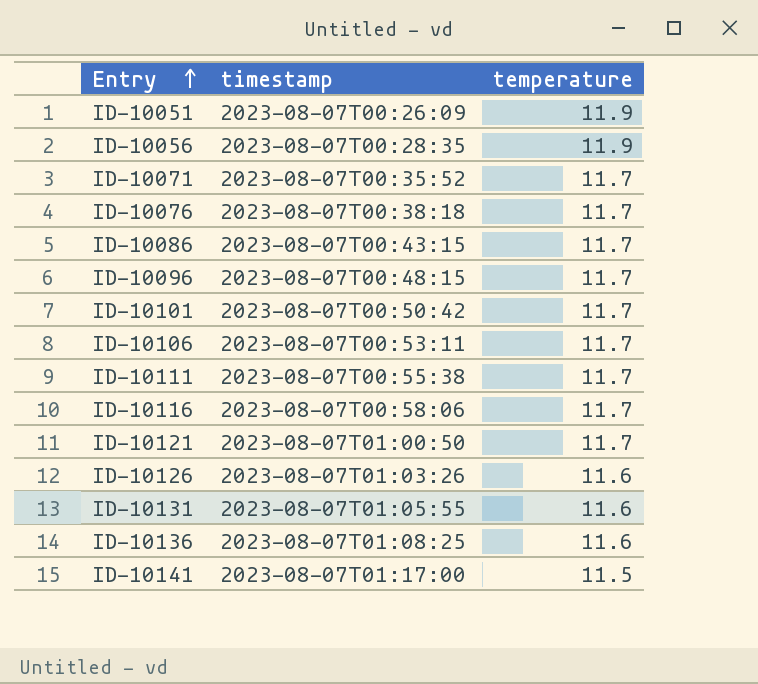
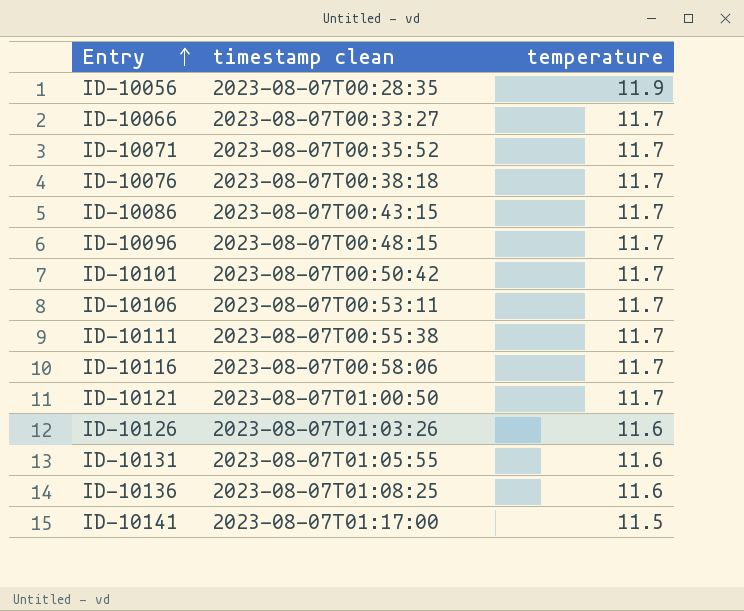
column name: timestamp -> timestamp clean
row ID-10051: 2023-08-07T00:26:09 | 11.9 -> none
row ID-10066: none -> 2023-08-07T00:33:27 | 11.7

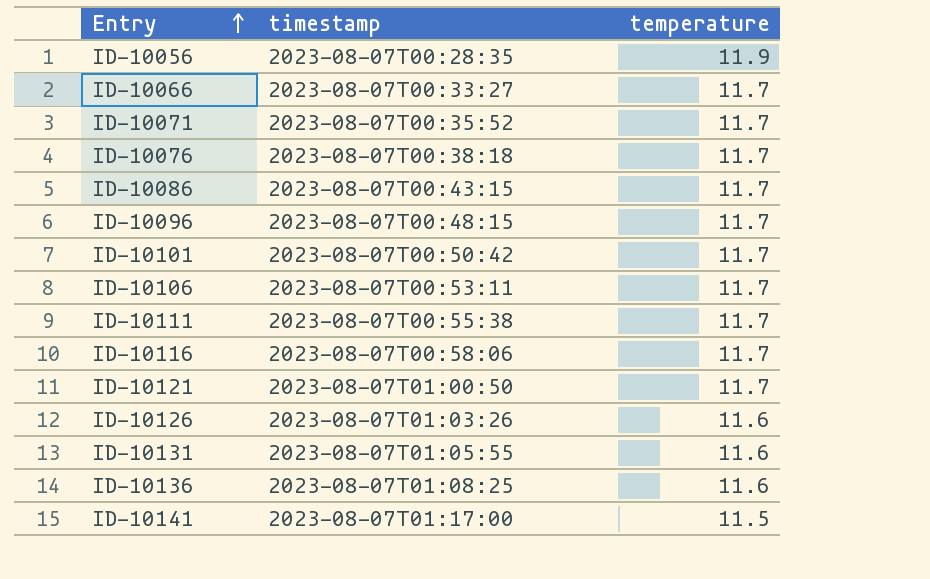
column name: timestamp clean -> timestamp

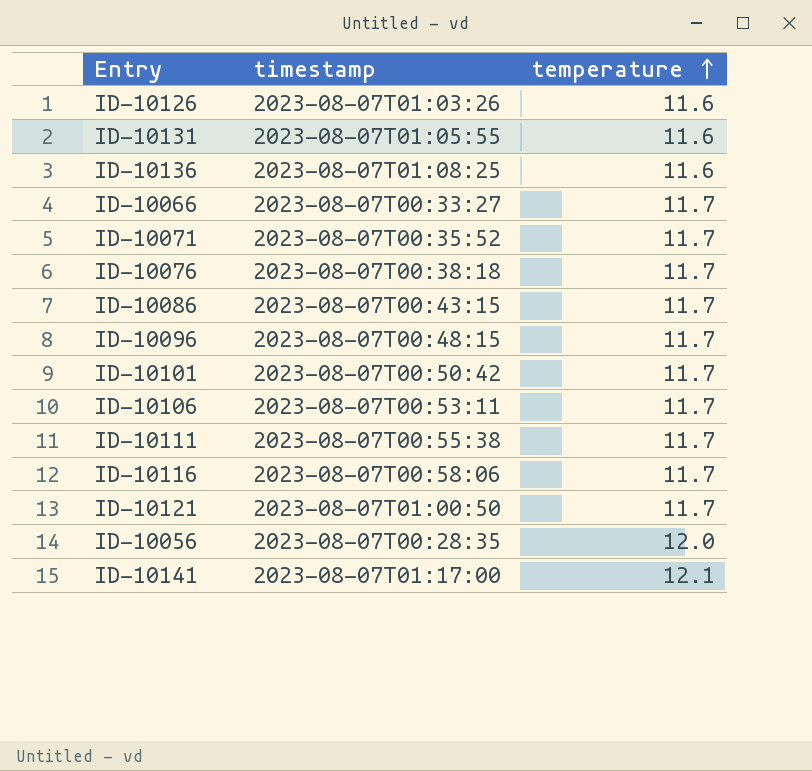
row order: Entry ascending -> temperature ascending
ID-10056 | temperature: 11.9 -> 12.0
ID-10141 | temperature: 11.5 -> 12.1

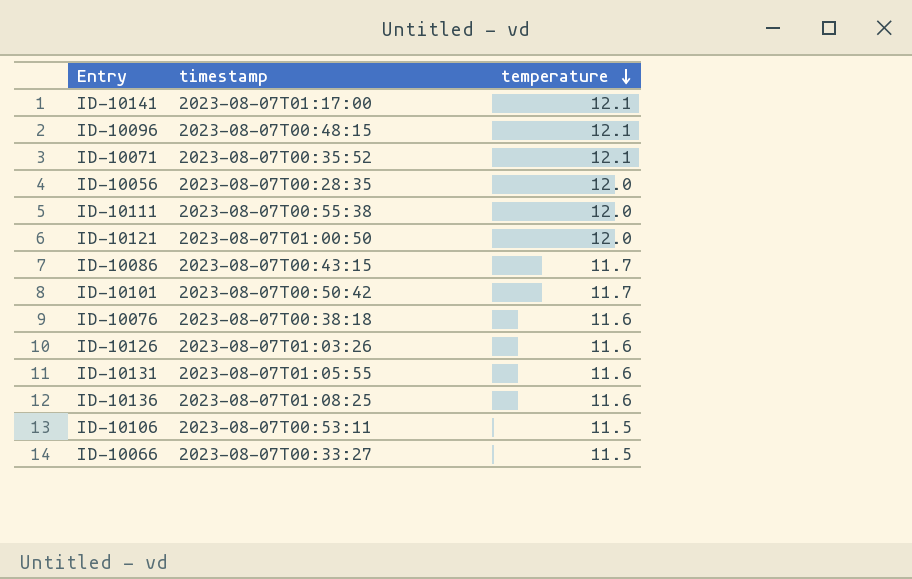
row order: temperature ascending -> temperature descending
row ID-10116: 2023-08-07T00:58:06 | 11.7 -> none
ID-10096 | temperature: 11.7 -> 12.1
ID-10071 | temperature: 11.7 -> 12.1
ID-10111 | temperature: 11.7 -> 12.0
ID-10121 | temperature: 11.7 -> 12.0
ID-10076 | temperature: 11.7 -> 11.6
ID-10106 | temperature: 11.7 -> 11.5
ID-10066 | temperature: 11.7 -> 11.5

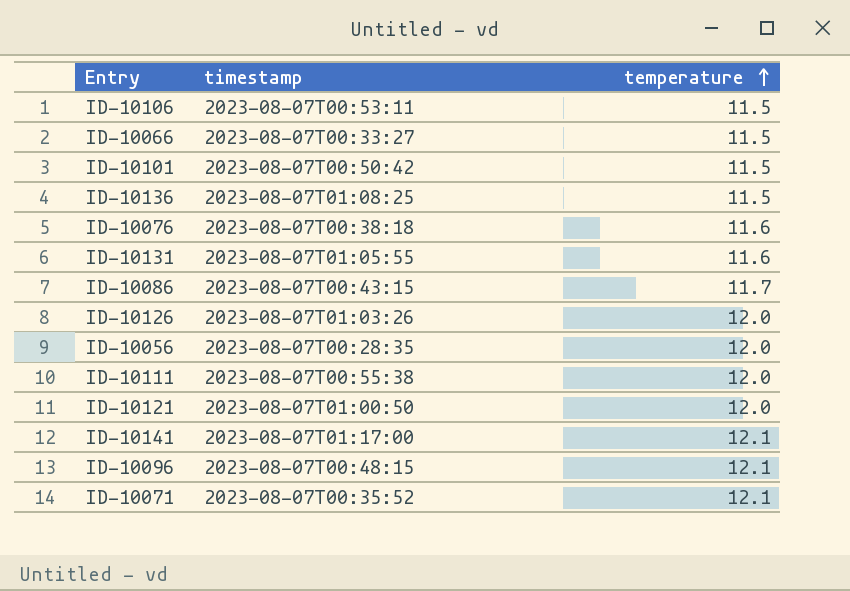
row order: temperature descending -> temperature ascending
ID-10101 | temperature: 11.7 -> 11.5
ID-10136 | temperature: 11.6 -> 11.5
ID-10126 | temperature: 11.6 -> 12.0

